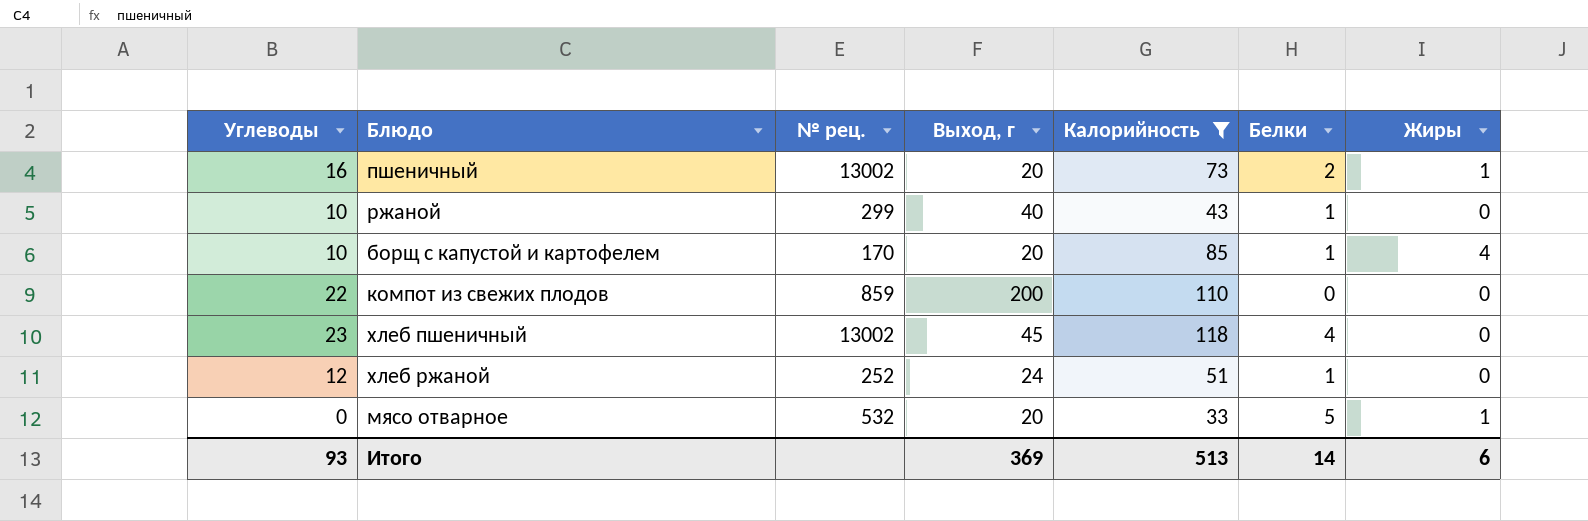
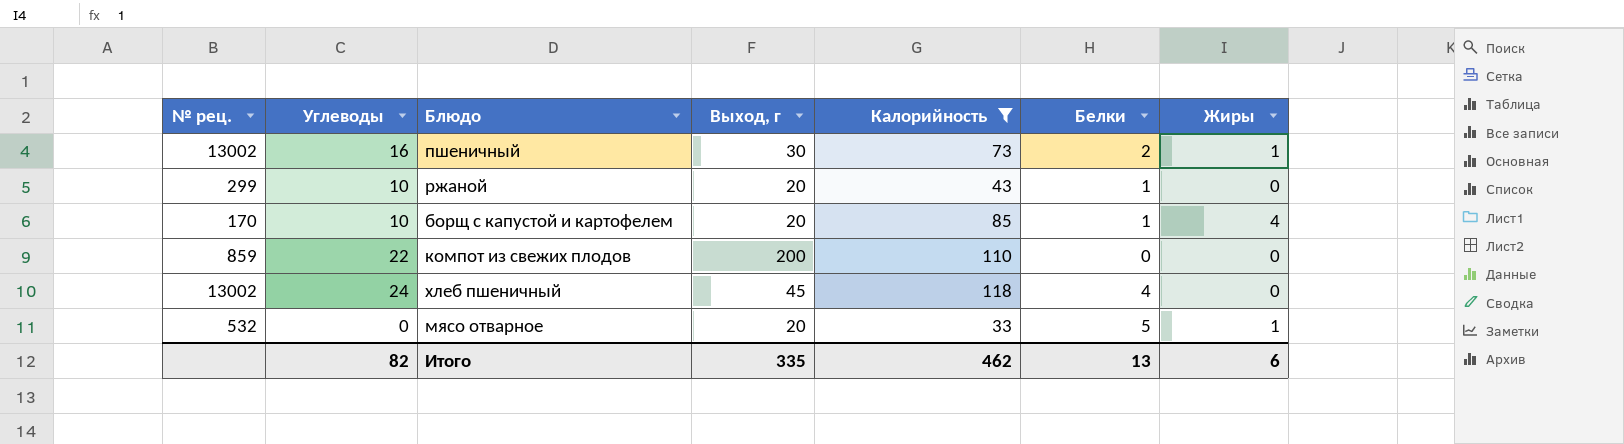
column № рец. | position: 3 -> 1
row хлеб ржаной: 12 | 252 | 24 | 51 | 1 | 0 -> none
пшеничный | Выход, г: 20 -> 30
ржаной | Выход, г: 40 -> 20
хлеб пшеничный | Углеводы: 23 -> 24
Итого | Углеводы: 93 -> 82
Итого | Выход, г: 369 -> 335
Итого | Калорийность: 513 -> 462
Итого | Белки: 14 -> 13

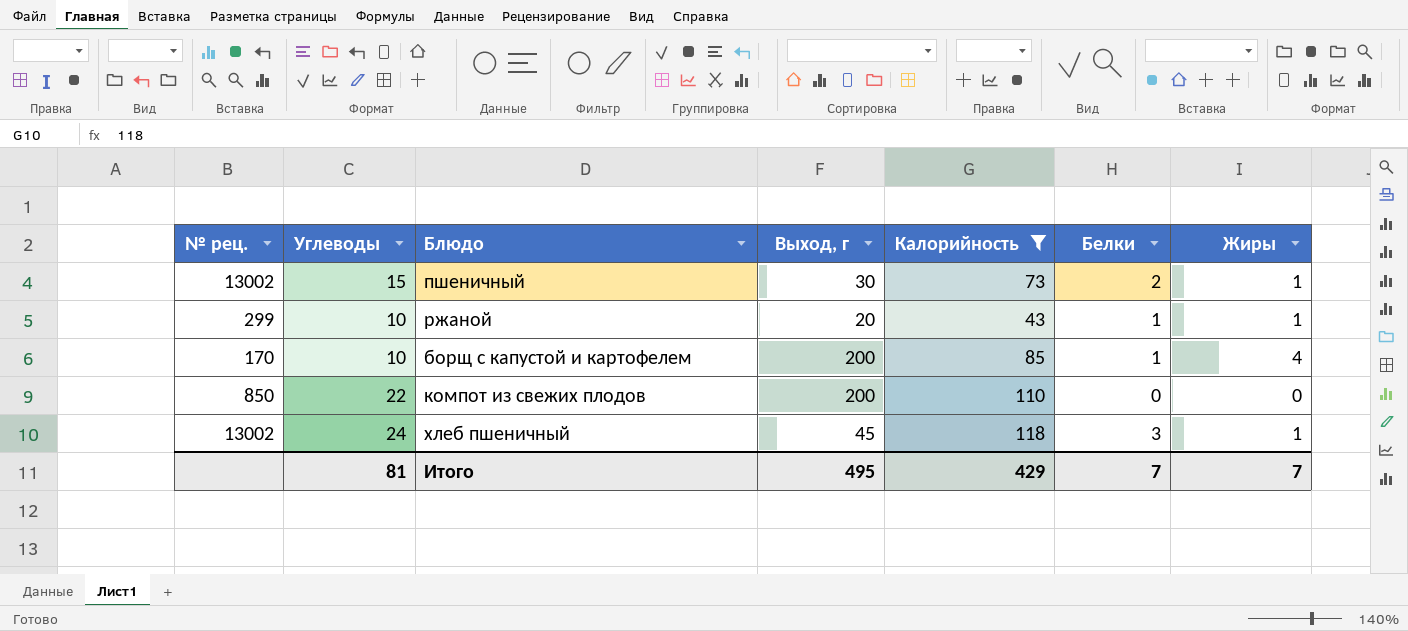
row мясо отварное: 532 | 0 | 20 | 33 | 5 | 1 -> none
пшеничный | Углеводы: 16 -> 15
ржаной | Жиры: 0 -> 1
борщ с капустой и картофелем | Выход, г: 20 -> 200
компот из свежих плодов | № рец.: 859 -> 850
хлеб пшеничный | Белки: 4 -> 3
хлеб пшеничный | Жиры: 0 -> 1
Итого | Углеводы: 82 -> 81
Итого | Выход, г: 335 -> 495
Итого | Калорийность: 462 -> 429
Итого | Белки: 13 -> 7
Итого | Жиры: 6 -> 7

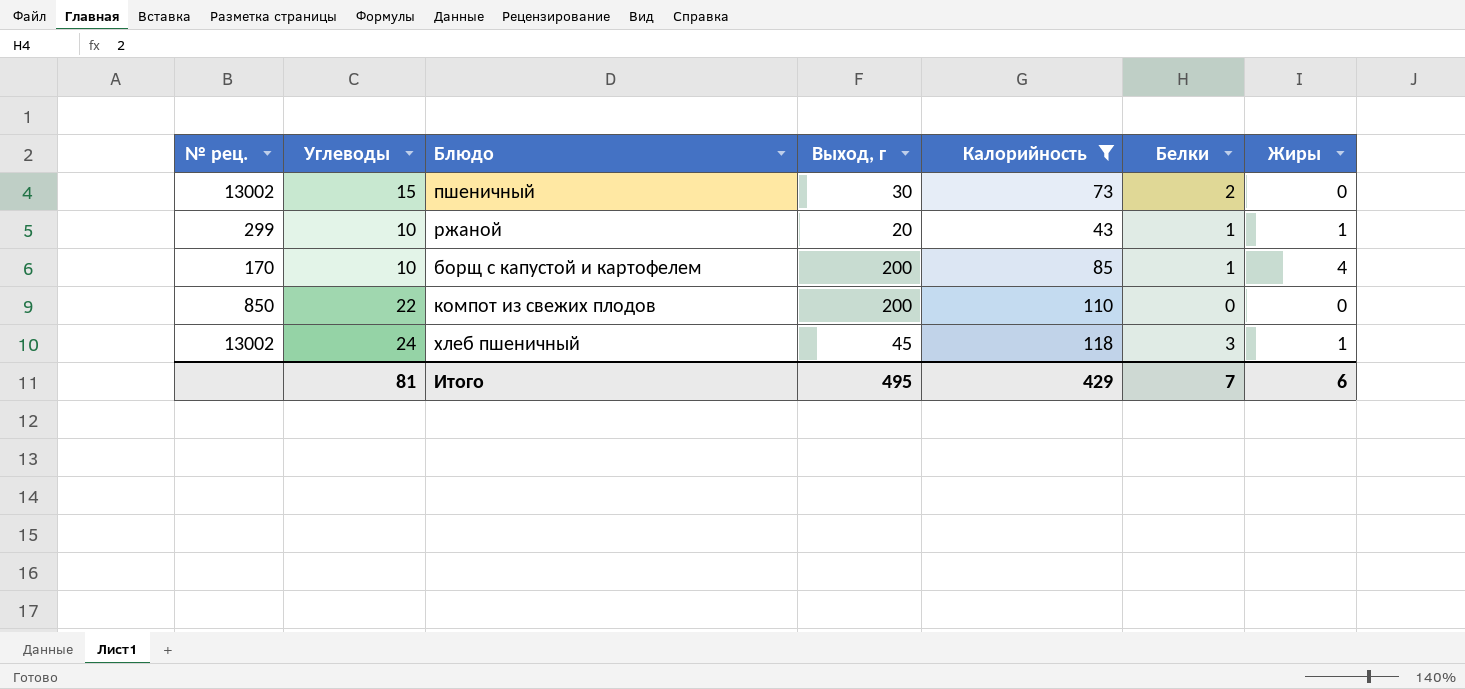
пшеничный | Жиры: 1 -> 0
Итого | Жиры: 7 -> 6

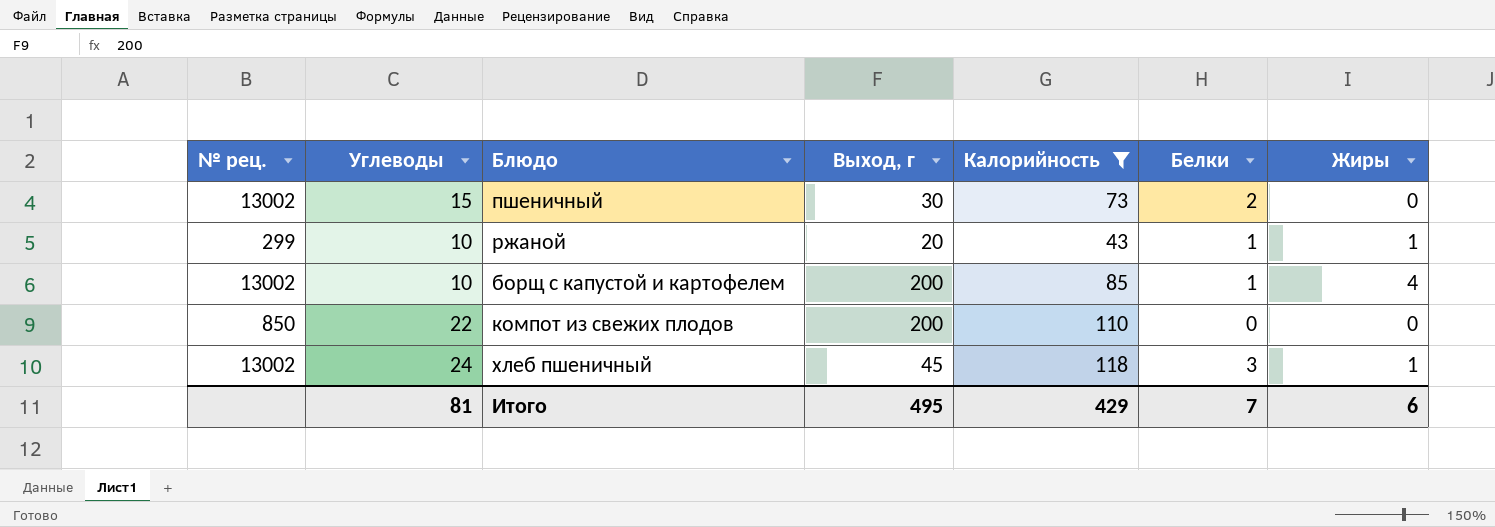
борщ с капустой и картофелем | № рец.: 170 -> 13002

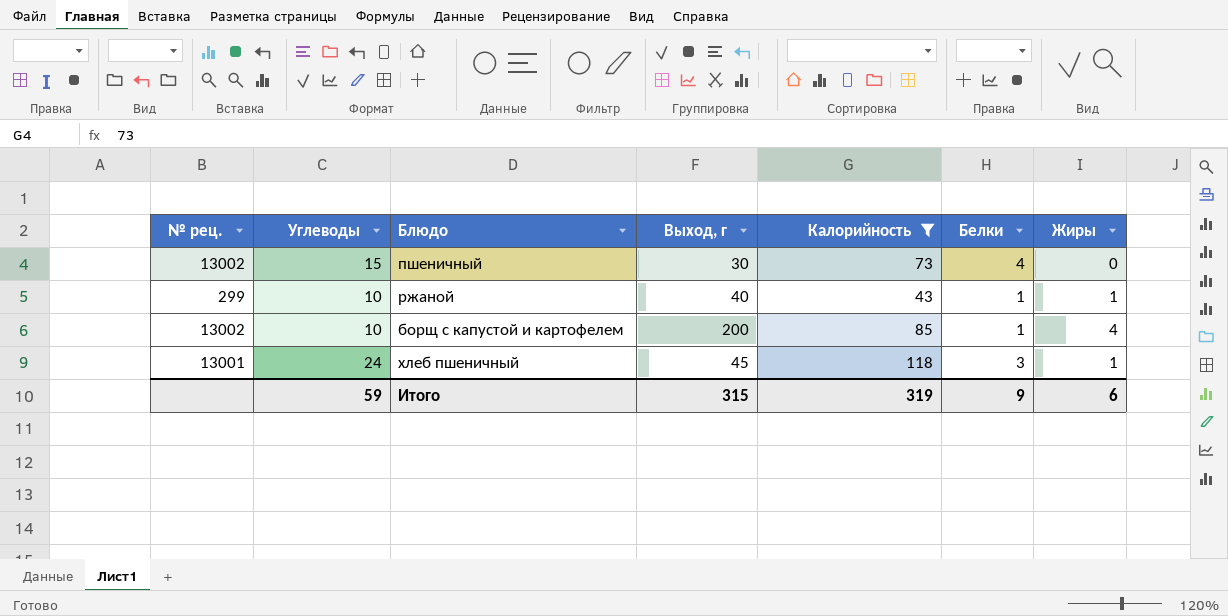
row компот из свежих плодов: 850 | 22 | 200 | 110 | 0 | 0 -> none
пшеничный | Белки: 2 -> 4
ржаной | Выход, г: 20 -> 40
хлеб пшеничный | № рец.: 13002 -> 13001
Итого | Углеводы: 81 -> 59
Итого | Выход, г: 495 -> 315
Итого | Калорийность: 429 -> 319
Итого | Белки: 7 -> 9

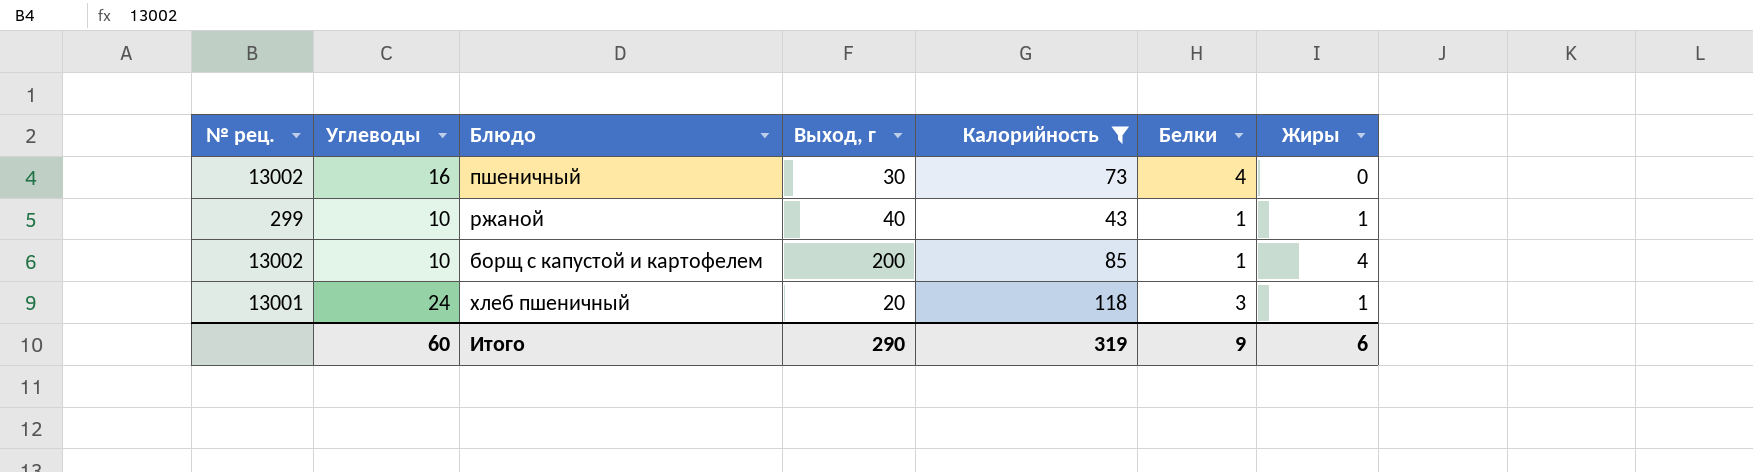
пшеничный | Углеводы: 15 -> 16
хлеб пшеничный | Выход, г: 45 -> 20
Итого | Углеводы: 59 -> 60
Итого | Выход, г: 315 -> 290

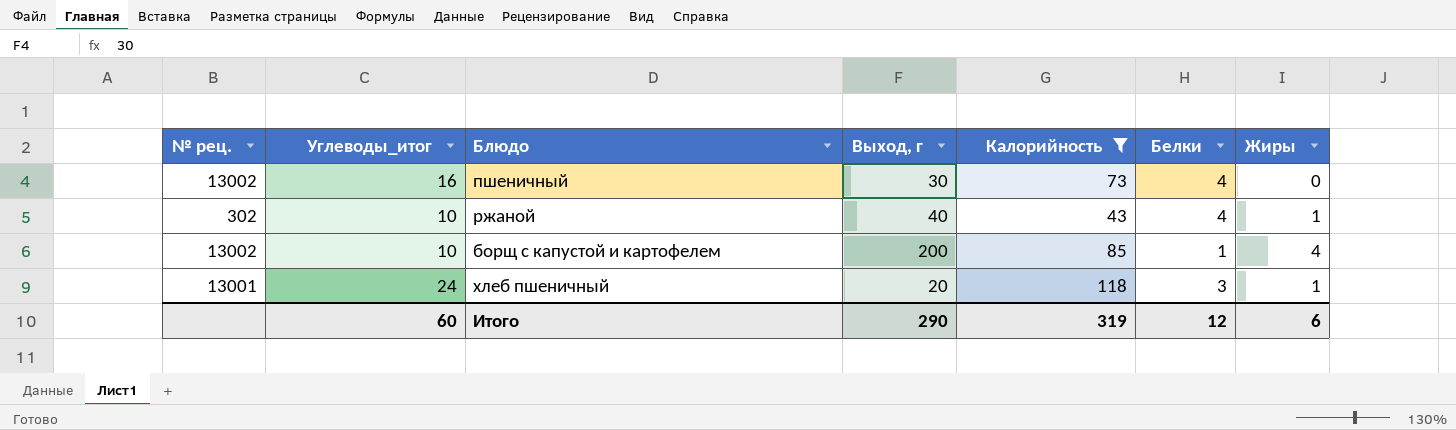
column name: Углеводы -> Углеводы_итог
ржаной | № рец.: 299 -> 302
ржаной | Белки: 1 -> 4
Итого | Белки: 9 -> 12

